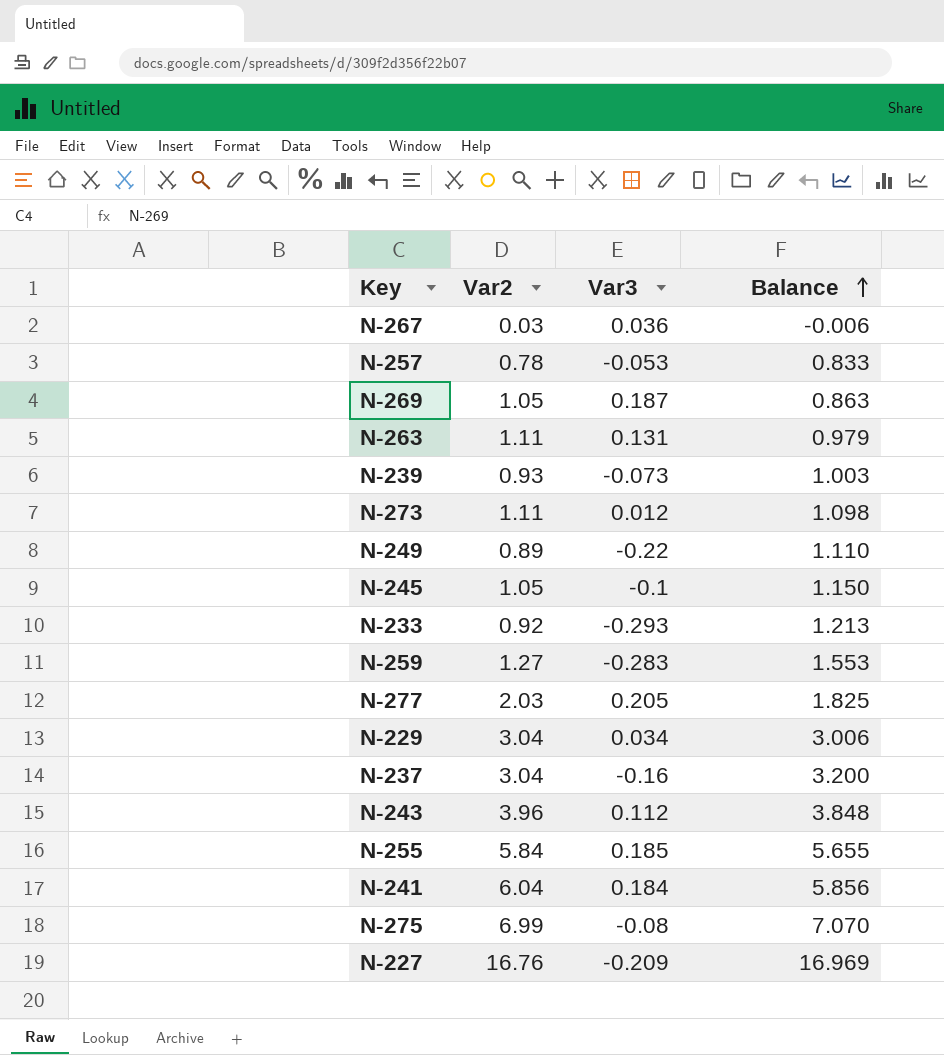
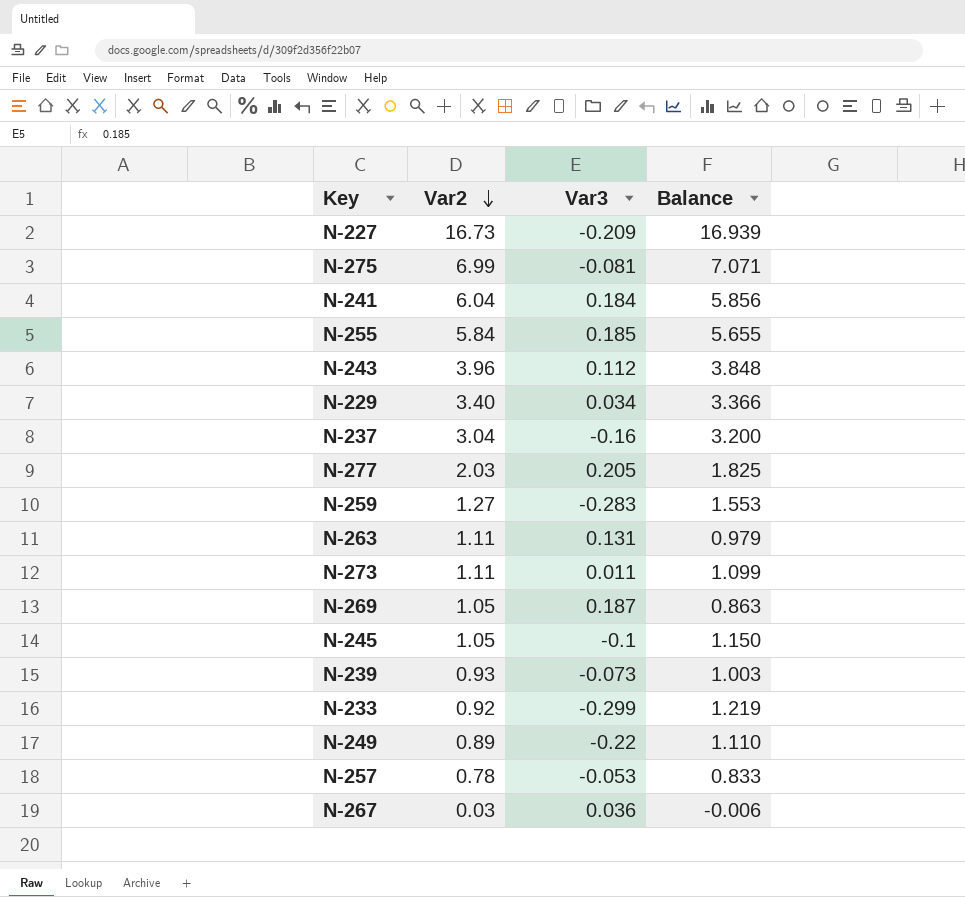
row order: Balance ascending -> Var2 descending
N-227 | Var2: 16.76 -> 16.73
N-227 | Balance: 16.969 -> 16.939
N-275 | Var3: -0.08 -> -0.081
N-275 | Balance: 7.070 -> 7.071
N-229 | Var2: 3.04 -> 3.40
N-229 | Balance: 3.006 -> 3.366
N-273 | Var3: 0.012 -> 0.011
N-273 | Balance: 1.098 -> 1.099
N-233 | Var3: -0.293 -> -0.299
N-233 | Balance: 1.213 -> 1.219

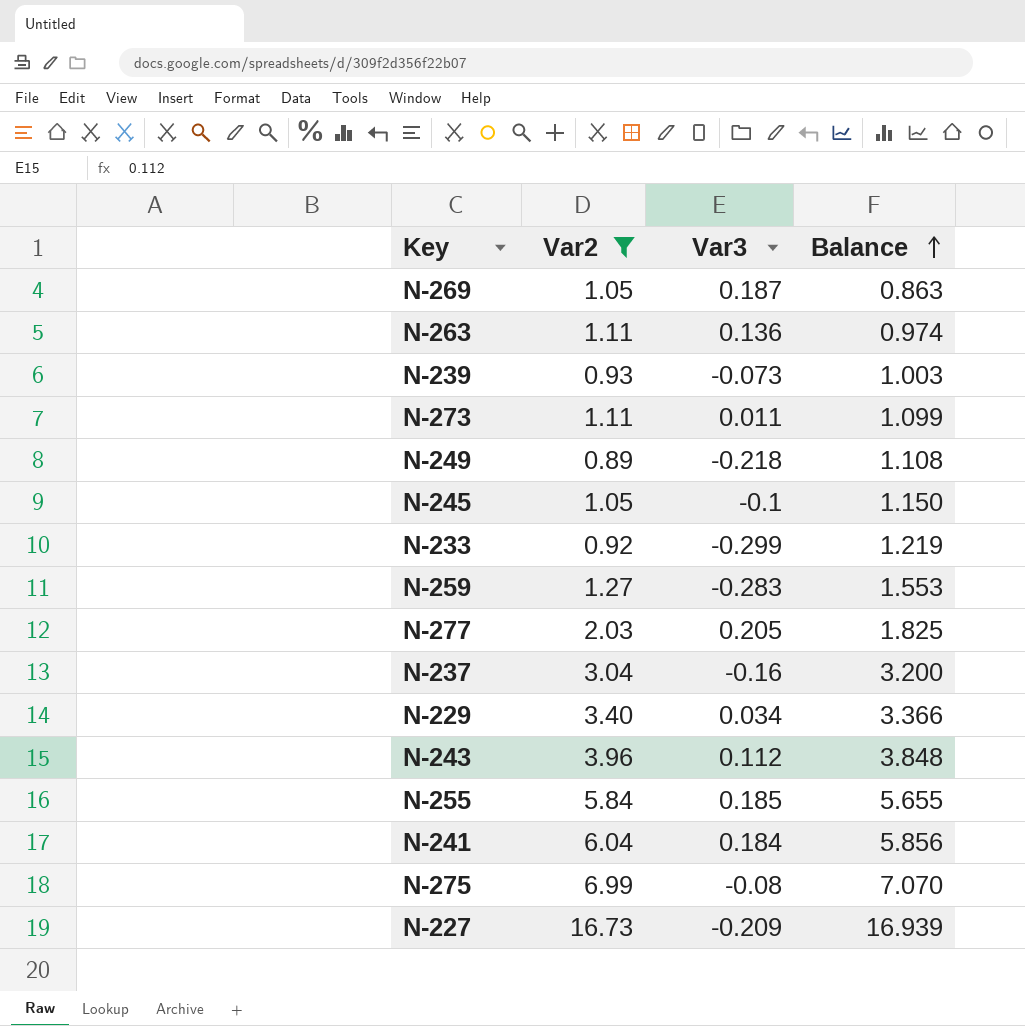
filter: none -> Var2 >= 0.89
row order: Var2 descending -> Balance ascending
N-263 | Var3: 0.131 -> 0.136
N-263 | Balance: 0.979 -> 0.974
N-249 | Var3: -0.22 -> -0.218
N-249 | Balance: 1.110 -> 1.108
N-275 | Var3: -0.081 -> -0.08
N-275 | Balance: 7.071 -> 7.070

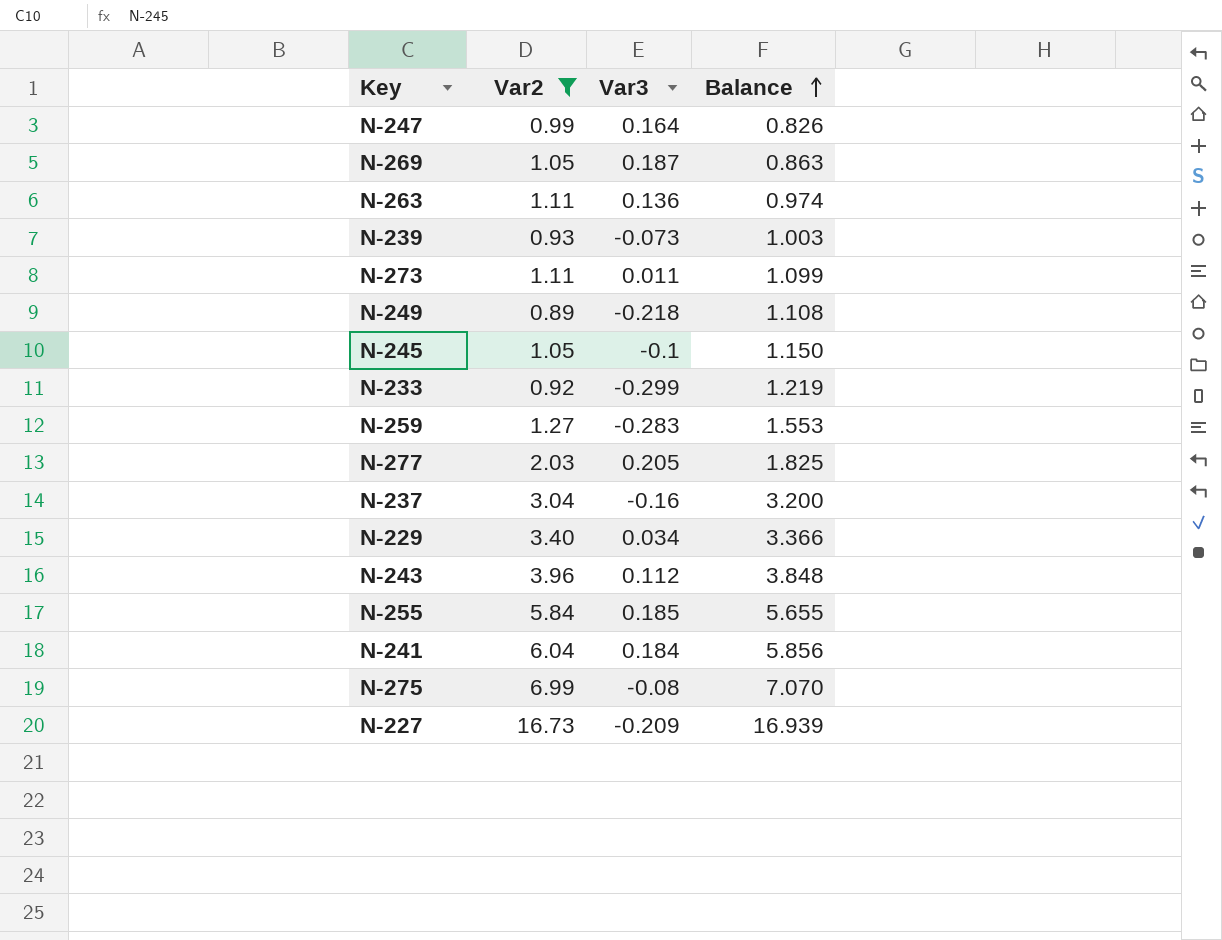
row N-247: none -> 0.99 | 0.164 | 0.826

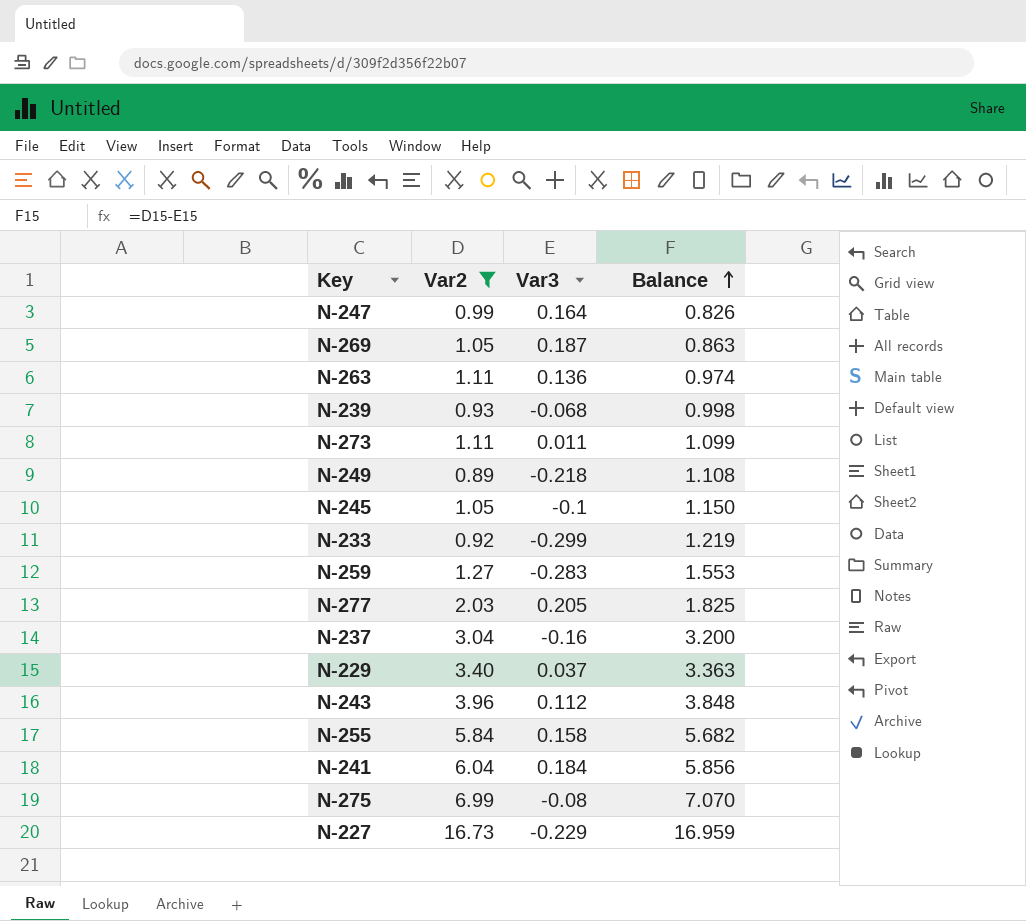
N-239 | Var3: -0.073 -> -0.068
N-239 | Balance: 1.003 -> 0.998
N-229 | Var3: 0.034 -> 0.037
N-229 | Balance: 3.366 -> 3.363
N-255 | Var3: 0.185 -> 0.158
N-255 | Balance: 5.655 -> 5.682
N-227 | Var3: -0.209 -> -0.229
N-227 | Balance: 16.939 -> 16.959

